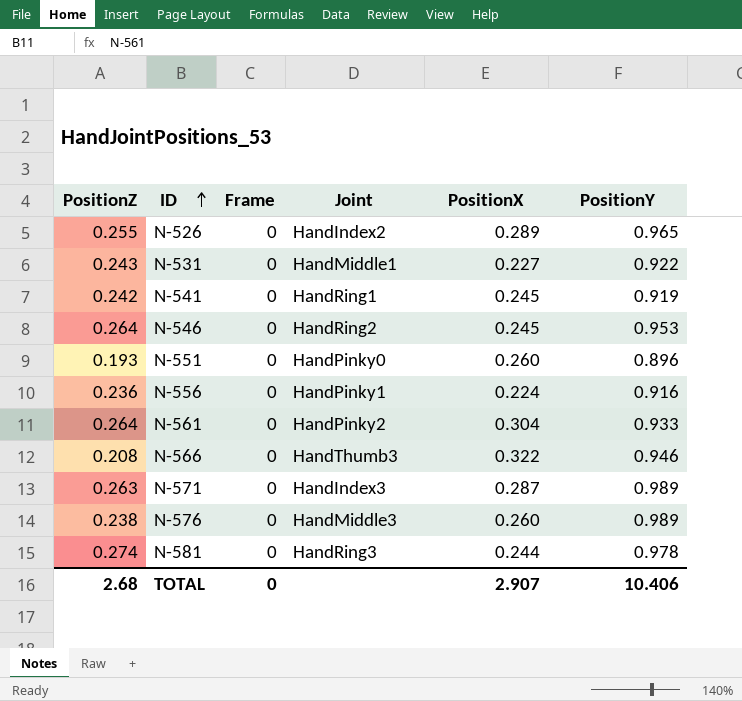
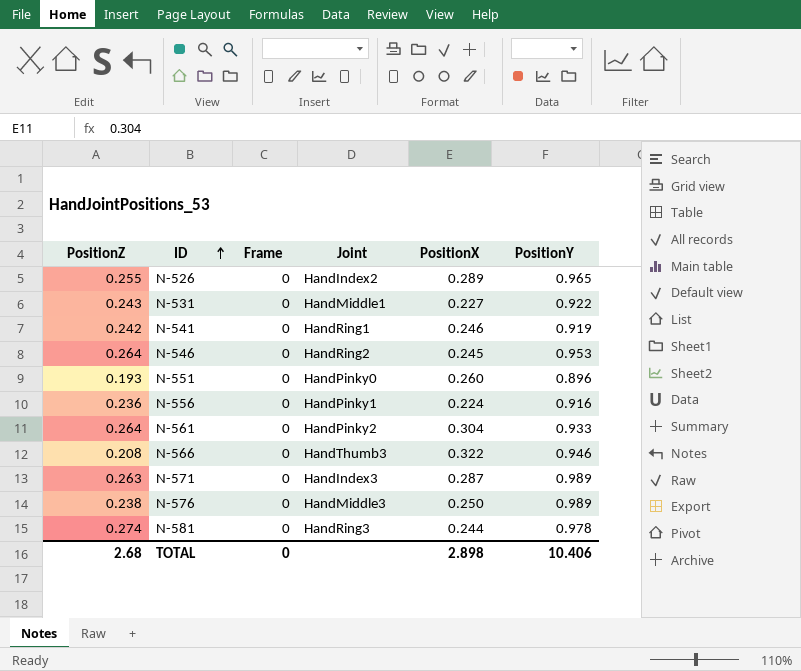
N-541 | PositionX: 0.245 -> 0.246
N-576 | PositionX: 0.260 -> 0.250
TOTAL | PositionX: 2.907 -> 2.898

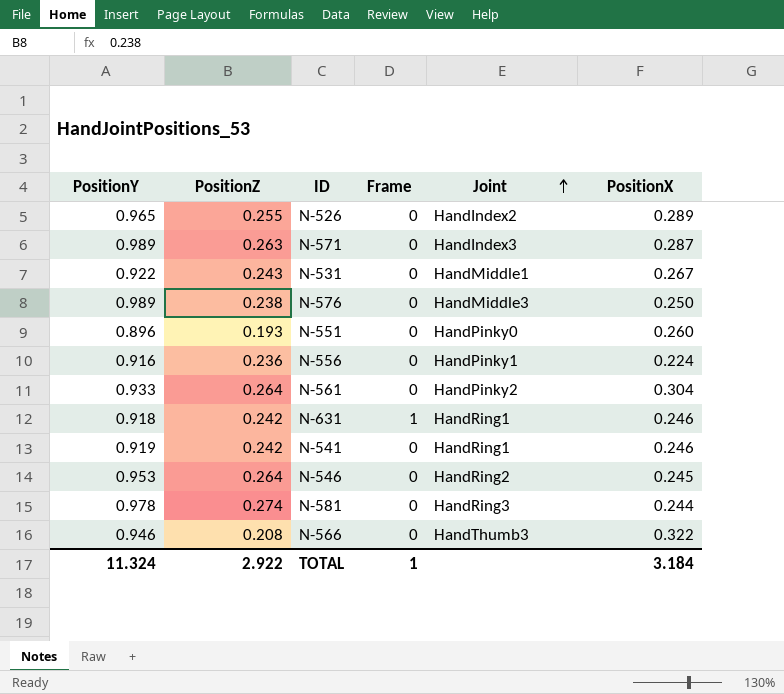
row order: ID ascending -> Joint ascending
column PositionY | position: 6 -> 1
N-531 | PositionX: 0.227 -> 0.267
row N-631: none -> 0.918 | 0.242 | 1 | HandRing1 | 0.246
TOTAL | PositionY: 10.406 -> 11.324
TOTAL | PositionZ: 2.68 -> 2.922
TOTAL | Frame: 0 -> 1
TOTAL | PositionX: 2.898 -> 3.184

